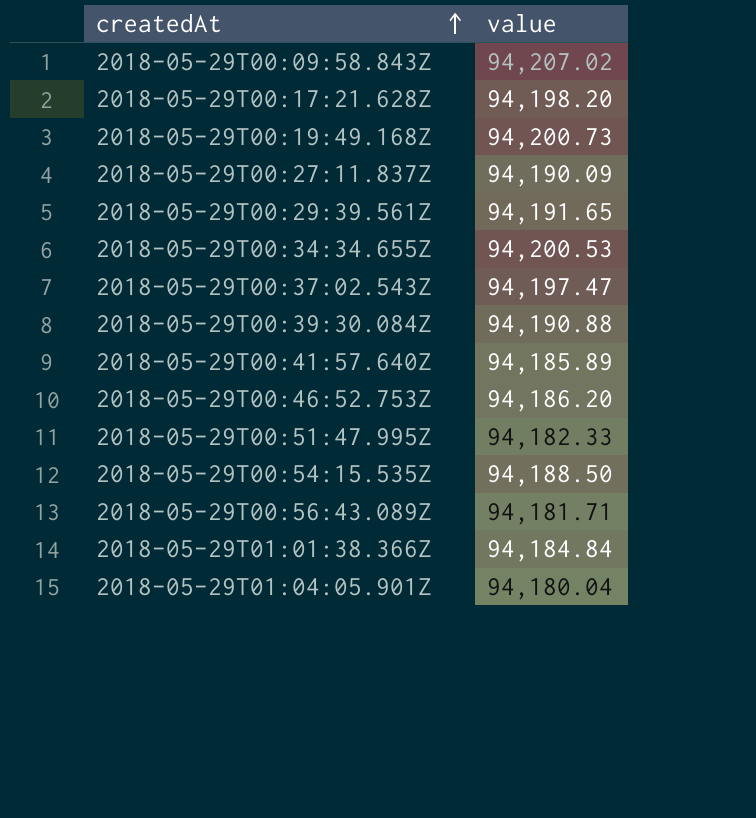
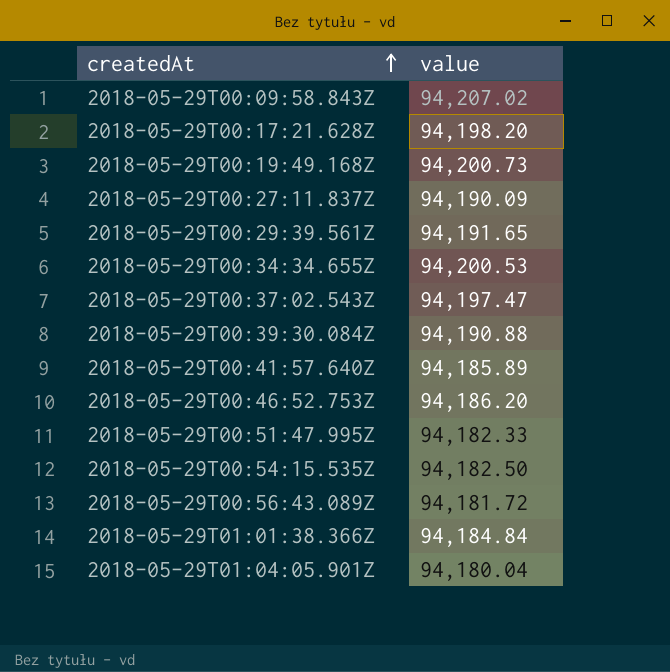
2018-05-29T00:54:15.535Z | value: 94,188.50 -> 94,182.50
2018-05-29T00:56:43.089Z | value: 94,181.71 -> 94,181.72

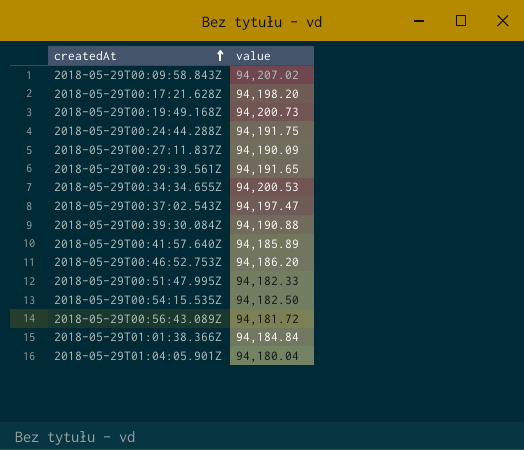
row 2018-05-29T00:24:44.288Z: none -> 94,191.75

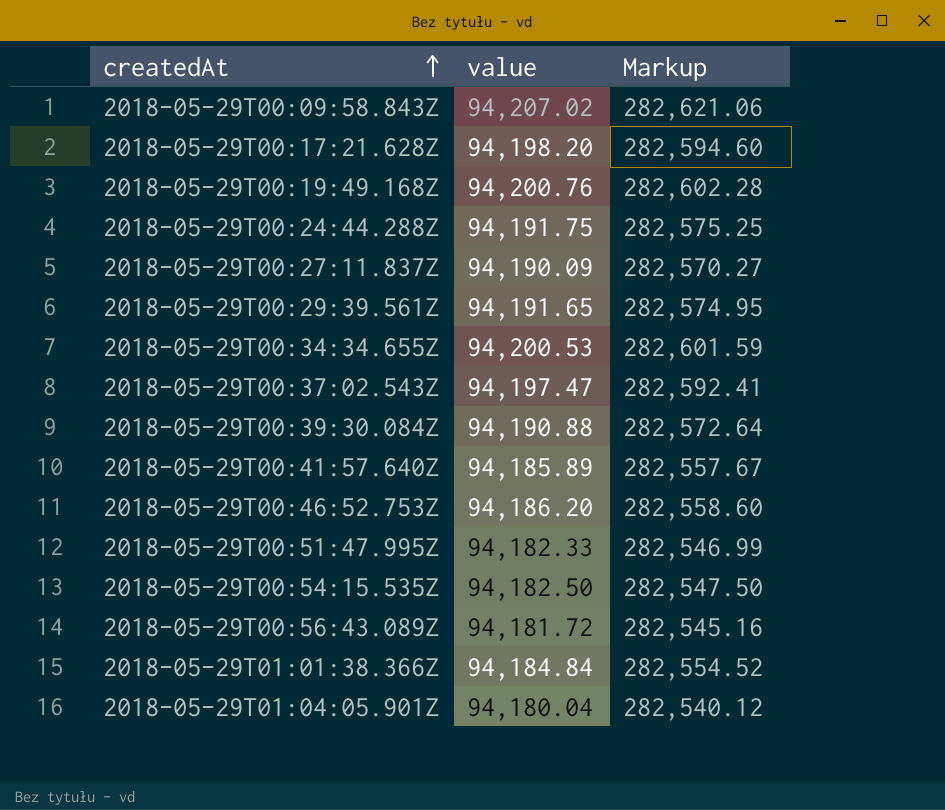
column Markup | formula: none -> [value] * 3
2018-05-29T00:19:49.168Z | value: 94,200.73 -> 94,200.76

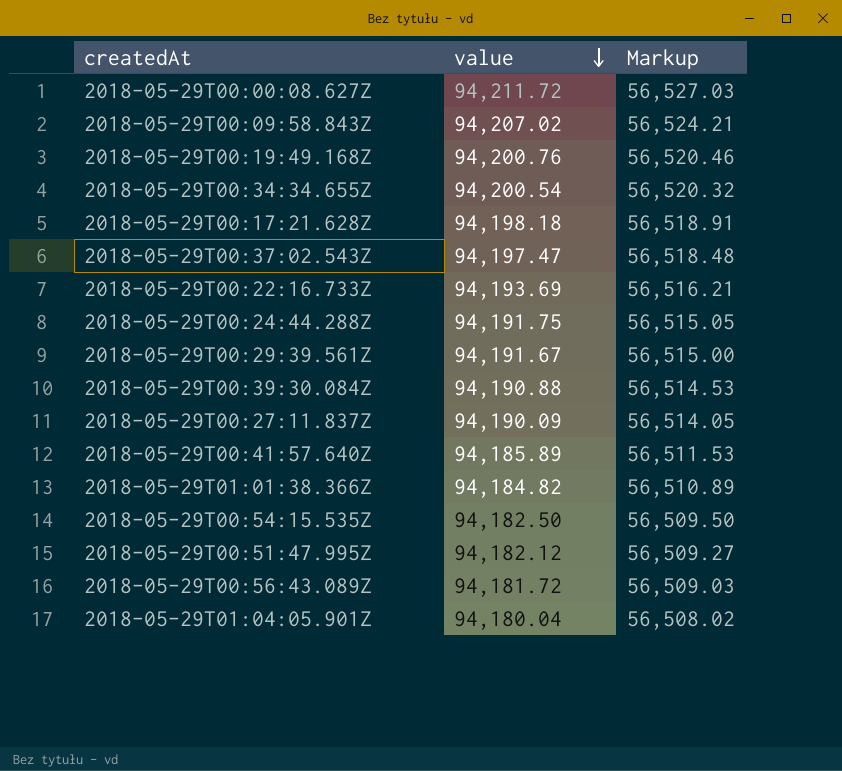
row order: createdAt ascending -> value descending
column Markup | formula: [value] * 3 -> [value] * 0.6
row 2018-05-29T00:46:52.753Z: 94,186.20 | 282,558.60 -> none
row 2018-05-29T00:00:08.627Z: none -> 94,211.72 | 56,527.03
2018-05-29T00:34:34.655Z | value: 94,200.53 -> 94,200.54
2018-05-29T00:17:21.628Z | value: 94,198.20 -> 94,198.18
row 2018-05-29T00:22:16.733Z: none -> 94,193.69 | 56,516.21
2018-05-29T00:29:39.561Z | value: 94,191.65 -> 94,191.67
2018-05-29T01:01:38.366Z | value: 94,184.84 -> 94,184.82
2018-05-29T00:51:47.995Z | value: 94,182.33 -> 94,182.12

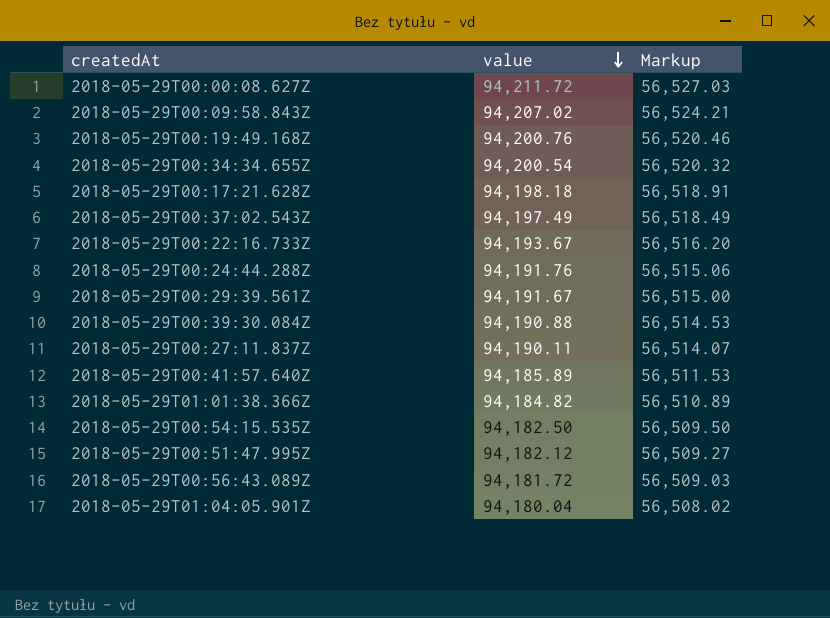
2018-05-29T00:37:02.543Z | value: 94,197.47 -> 94,197.49
2018-05-29T00:37:02.543Z | Markup: 56,518.48 -> 56,518.49
2018-05-29T00:22:16.733Z | value: 94,193.69 -> 94,193.67
2018-05-29T00:22:16.733Z | Markup: 56,516.21 -> 56,516.20
2018-05-29T00:24:44.288Z | value: 94,191.75 -> 94,191.76
2018-05-29T00:24:44.288Z | Markup: 56,515.05 -> 56,515.06
2018-05-29T00:27:11.837Z | value: 94,190.09 -> 94,190.11
2018-05-29T00:27:11.837Z | Markup: 56,514.05 -> 56,514.07

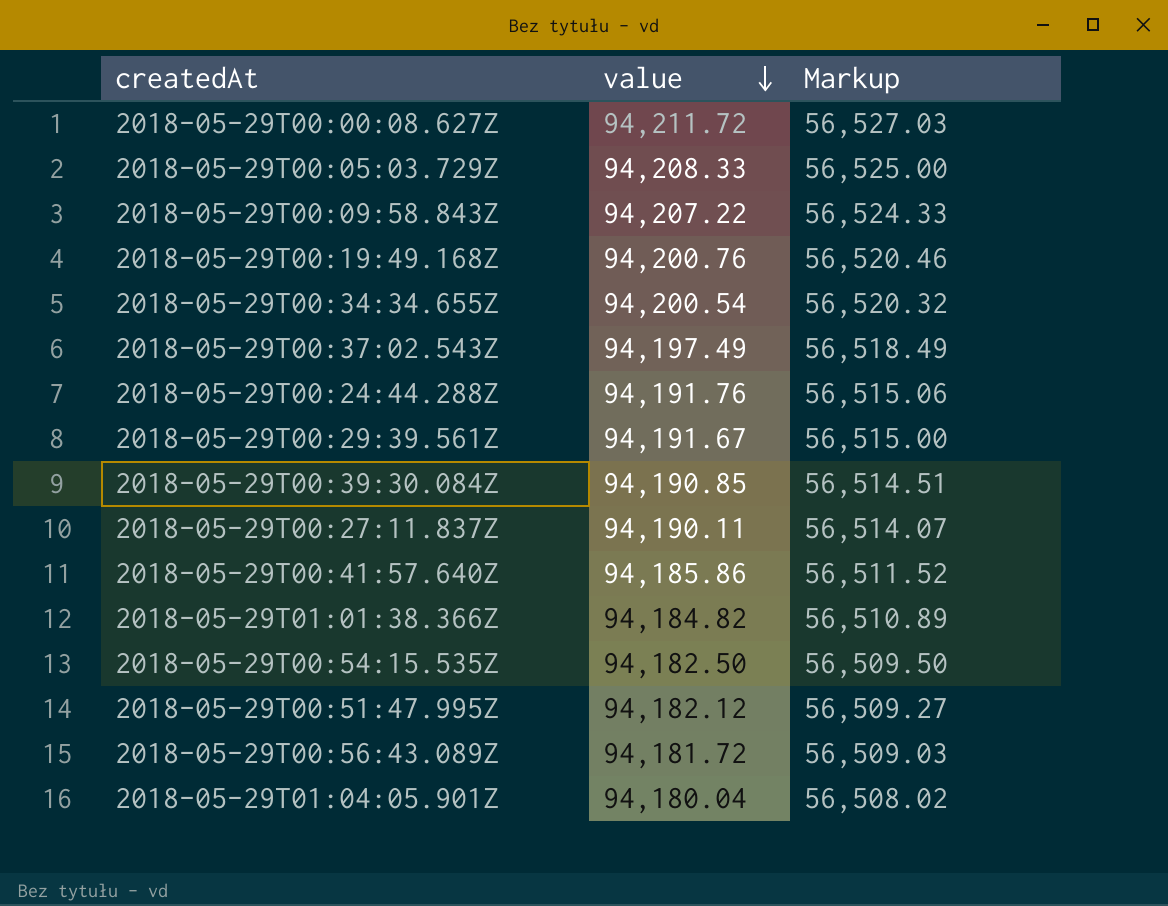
row 2018-05-29T00:17:21.628Z: 94,198.18 | 56,518.91 -> none
row 2018-05-29T00:22:16.733Z: 94,193.67 | 56,516.20 -> none
row 2018-05-29T00:05:03.729Z: none -> 94,208.33 | 56,525.00
2018-05-29T00:09:58.843Z | value: 94,207.02 -> 94,207.22
2018-05-29T00:09:58.843Z | Markup: 56,524.21 -> 56,524.33
2018-05-29T00:39:30.084Z | value: 94,190.88 -> 94,190.85
2018-05-29T00:39:30.084Z | Markup: 56,514.53 -> 56,514.51
2018-05-29T00:41:57.640Z | value: 94,185.89 -> 94,185.86
2018-05-29T00:41:57.640Z | Markup: 56,511.53 -> 56,511.52

